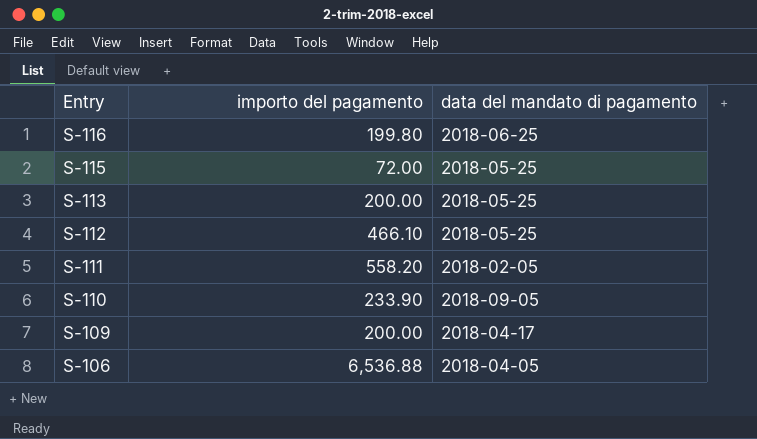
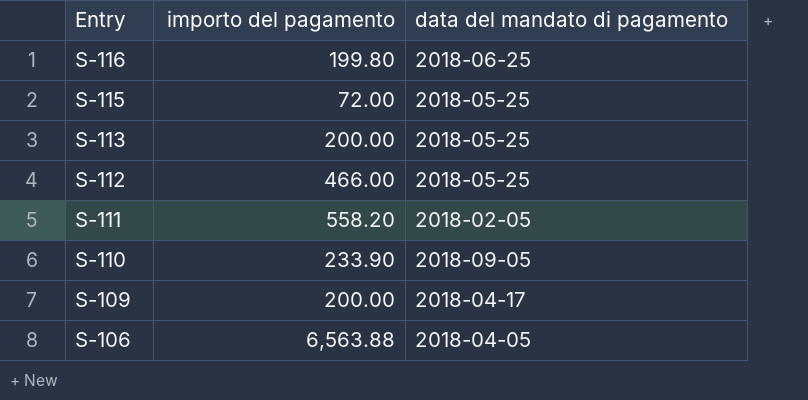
S-112 | importo del pagamento: 466.10 -> 466.00
S-106 | importo del pagamento: 6,536.88 -> 6,563.88

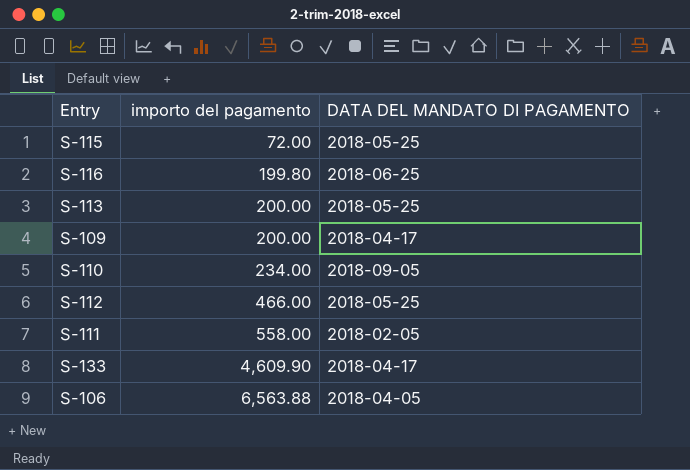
row order: Entry descending -> importo del pagamento ascending
column name: data del mandato di pagamento -> DATA DEL MANDATO DI PAGAMENTO
S-110 | importo del pagamento: 233.90 -> 234.00
S-111 | importo del pagamento: 558.20 -> 558.00
row S-133: none -> 4,609.90 | 2018-04-17

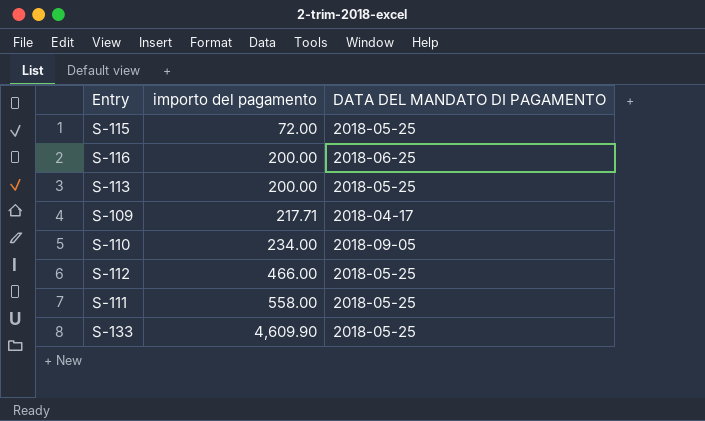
row S-106: 6,563.88 | 2018-04-05 -> none
S-116 | importo del pagamento: 199.80 -> 200.00
S-109 | importo del pagamento: 200.00 -> 217.71
S-111 | DATA DEL MANDATO DI PAGAMENTO: 2018-02-05 -> 2018-05-25
S-133 | DATA DEL MANDATO DI PAGAMENTO: 2018-04-17 -> 2018-05-25

